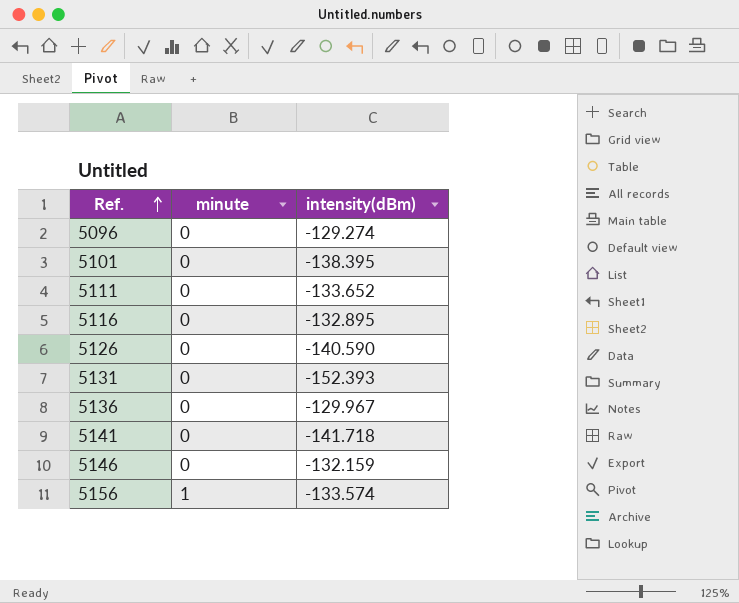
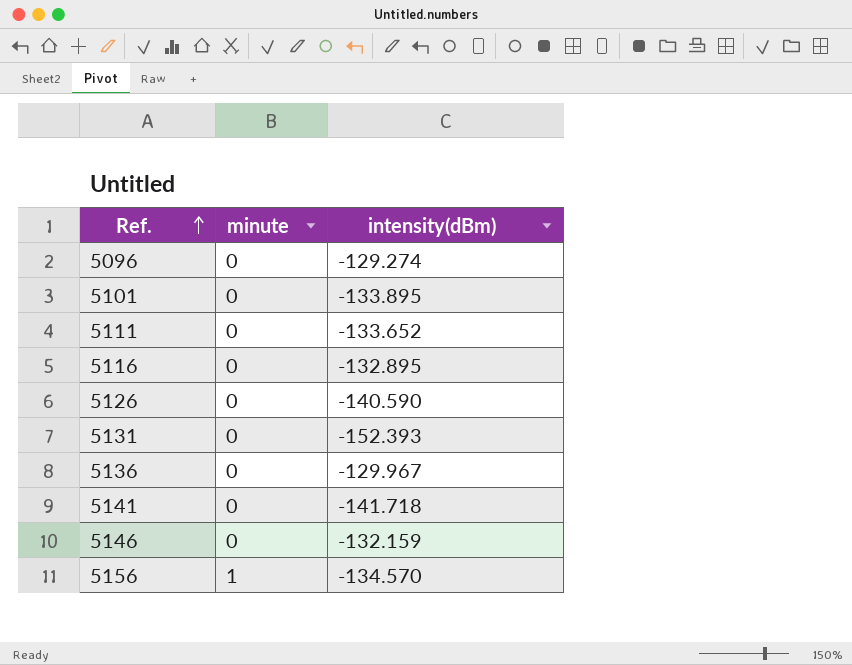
5101 | intensity(dBm): -138.395 -> -133.895
5156 | intensity(dBm): -133.574 -> -134.570

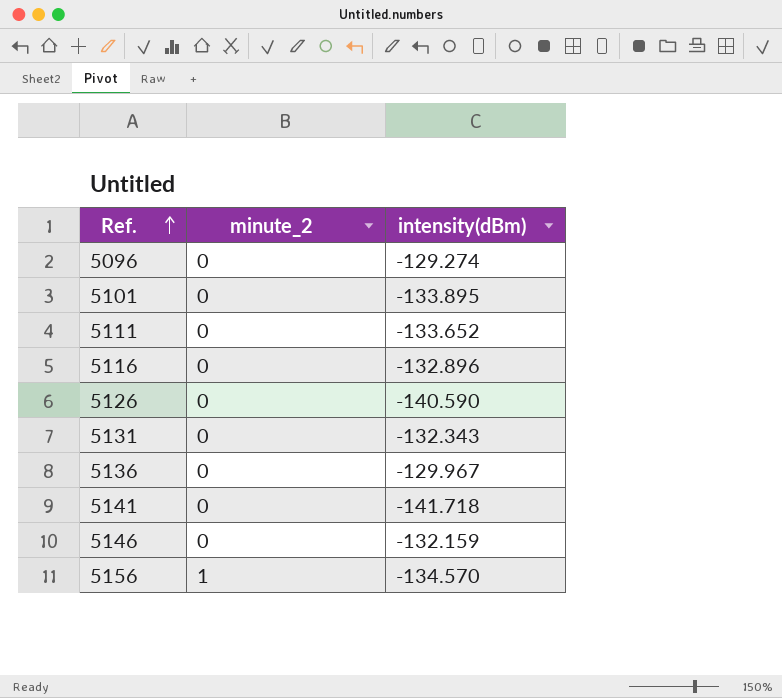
column name: minute -> minute_2
5116 | intensity(dBm): -132.895 -> -132.896
5131 | intensity(dBm): -152.393 -> -132.343

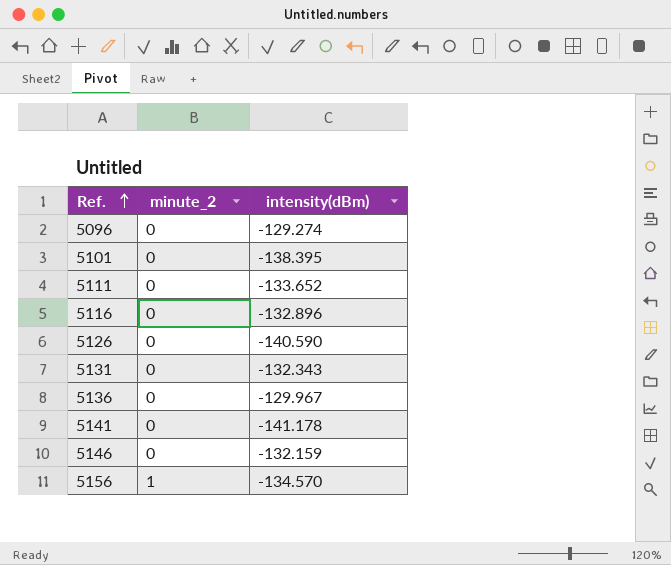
5101 | intensity(dBm): -133.895 -> -138.395
5141 | intensity(dBm): -141.718 -> -141.178

